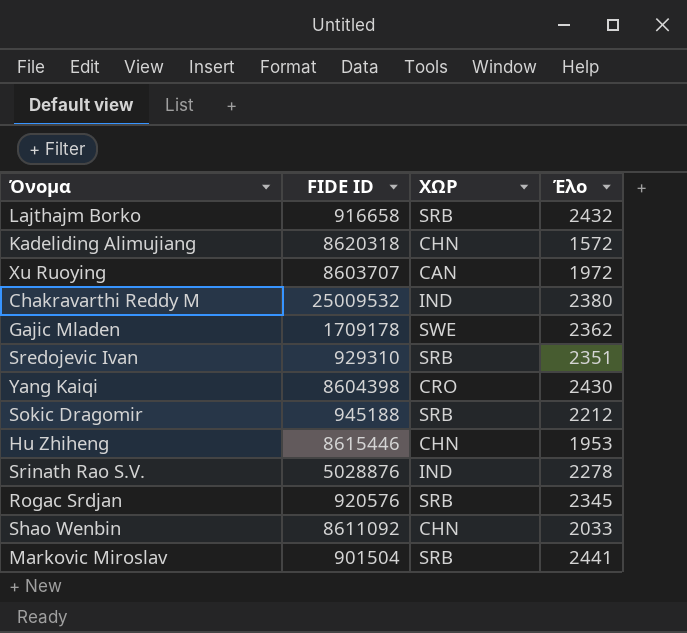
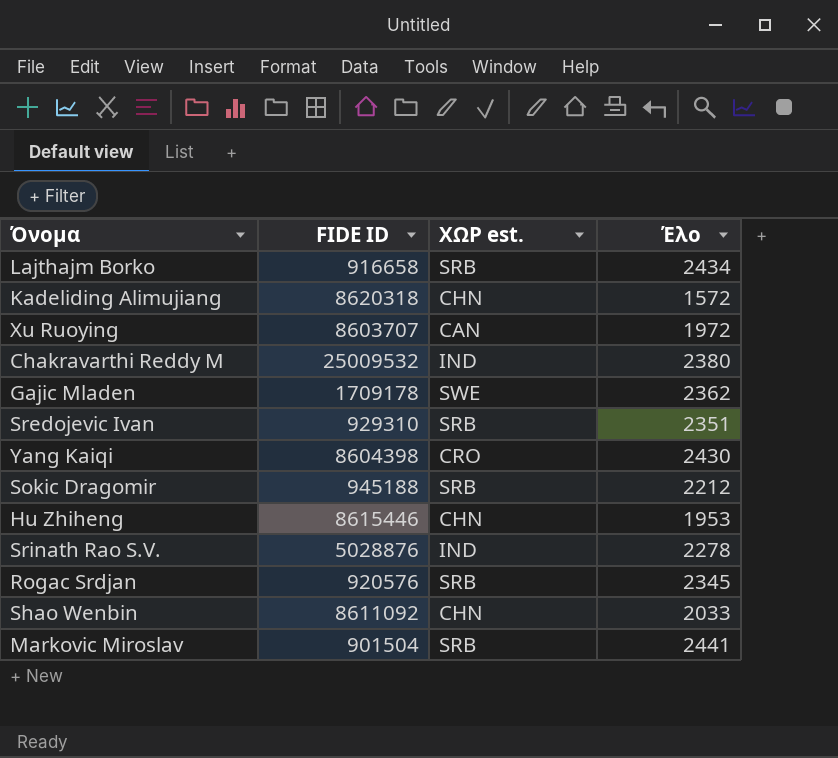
column name: ΧΩΡ -> ΧΩΡ est.
Lajthajm Borko | Έλο: 2432 -> 2434

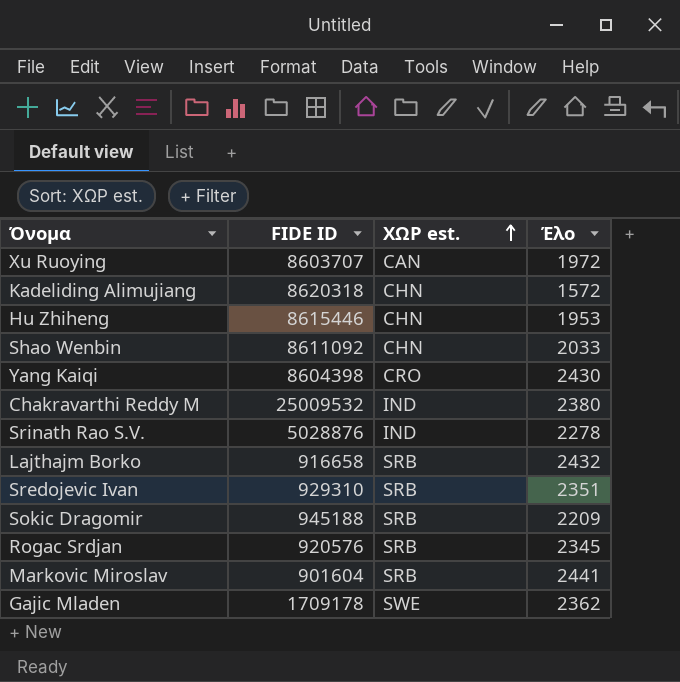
row order: none -> ΧΩΡ est. ascending
Lajthajm Borko | Έλο: 2434 -> 2432
Sokic Dragomir | Έλο: 2212 -> 2209
Markovic Miroslav | FIDE ID: 901504 -> 901604

